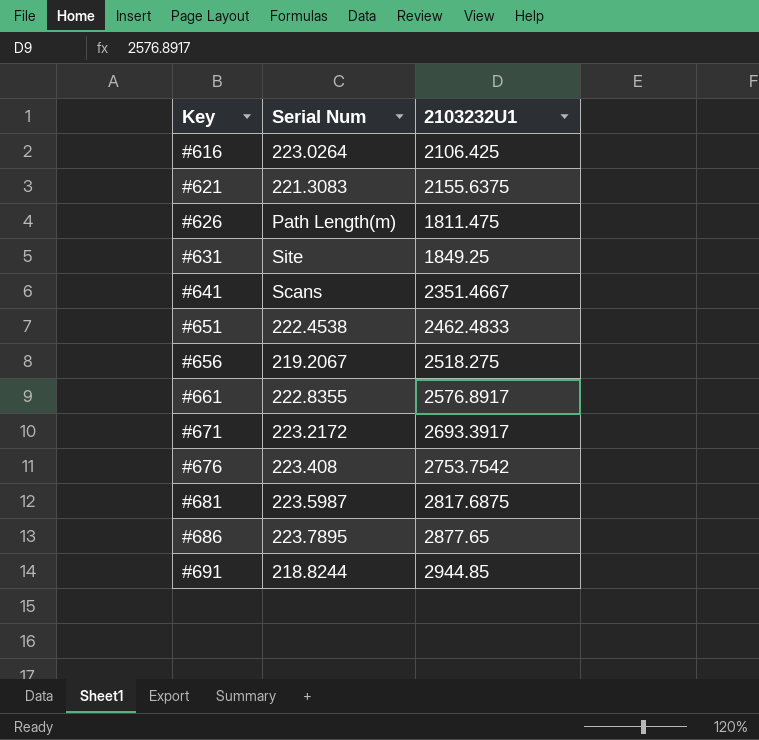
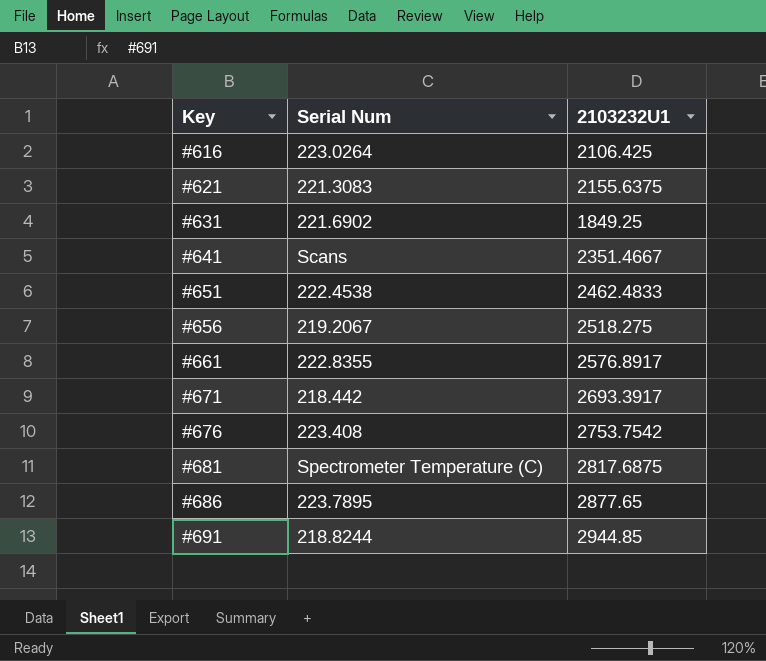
row #626: Path Length(m) | 1811.475 -> none
#631 | Serial Num: Site -> 221.6902
#671 | Serial Num: 223.2172 -> 218.442
#681 | Serial Num: 223.5987 -> Spectrometer Temperature (C)

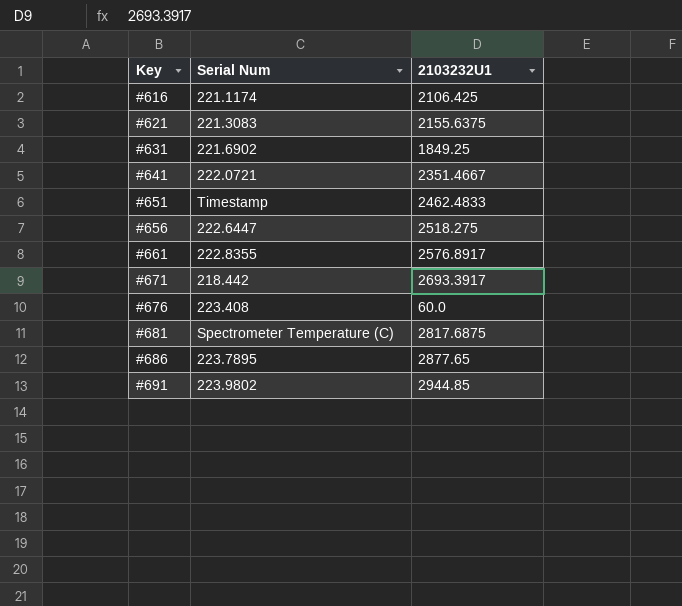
#616 | Serial Num: 223.0264 -> 221.1174
#641 | Serial Num: Scans -> 222.0721
#651 | Serial Num: 222.4538 -> Timestamp
#656 | Serial Num: 219.2067 -> 222.6447
#676 | 2103232U1: 2753.7542 -> 60.0
#691 | Serial Num: 218.8244 -> 223.9802

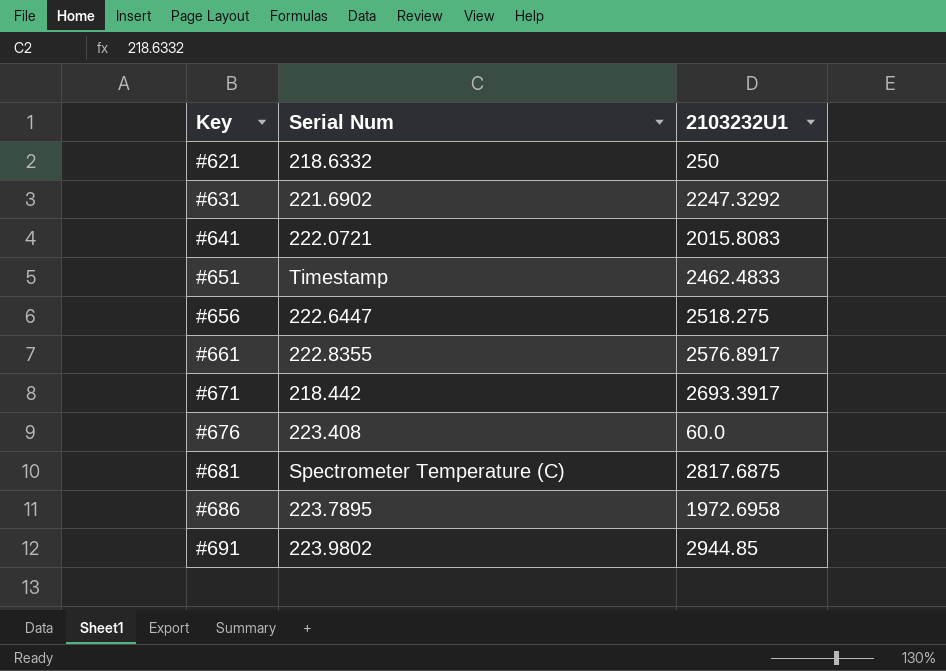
row #616: 221.1174 | 2106.425 -> none
#621 | Serial Num: 221.3083 -> 218.6332
#621 | 2103232U1: 2155.6375 -> 250
#631 | 2103232U1: 1849.25 -> 2247.3292
#641 | 2103232U1: 2351.4667 -> 2015.8083
#686 | 2103232U1: 2877.65 -> 1972.6958

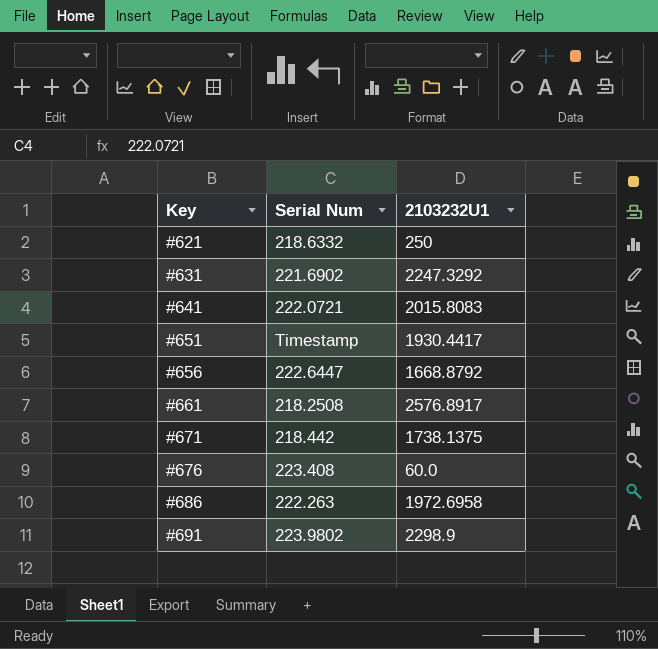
row #681: Spectrometer Temperature (C) | 2817.6875 -> none
#651 | 2103232U1: 2462.4833 -> 1930.4417
#656 | 2103232U1: 2518.275 -> 1668.8792
#661 | Serial Num: 222.8355 -> 218.2508
#671 | 2103232U1: 2693.3917 -> 1738.1375
#686 | Serial Num: 223.7895 -> 222.263
#691 | 2103232U1: 2944.85 -> 2298.9

